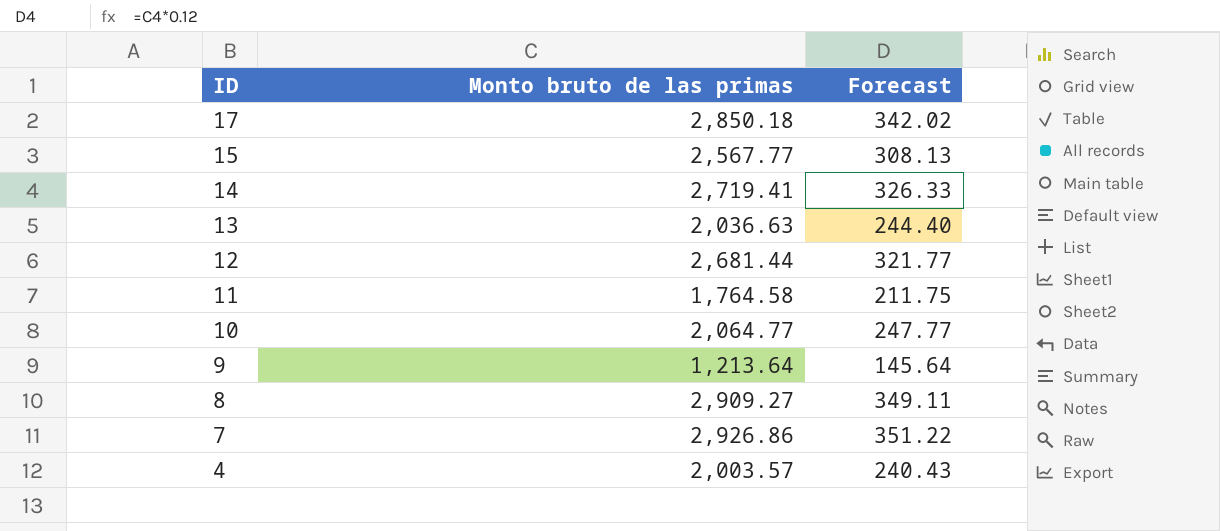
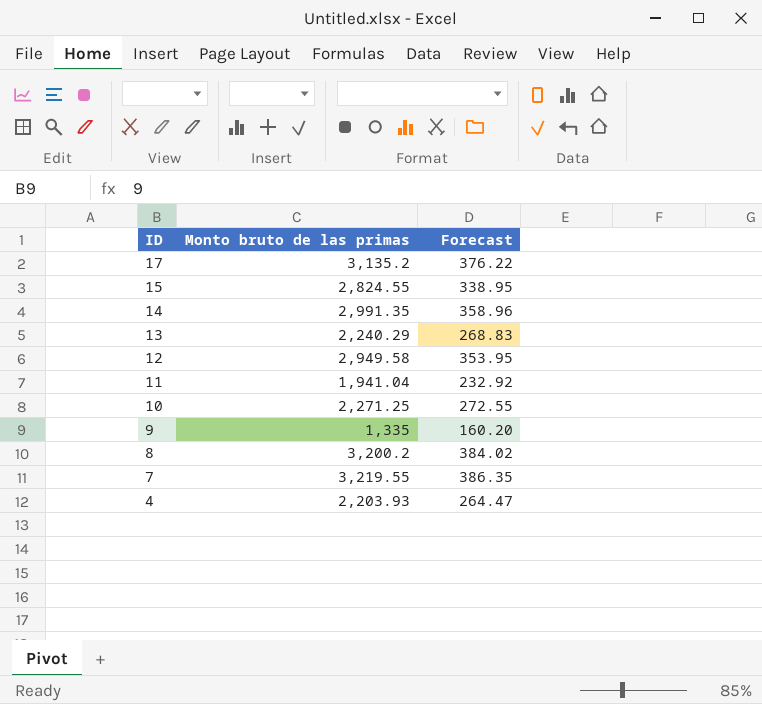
17 | Monto bruto de las primas: 2,850.18 -> 3,135.2
17 | Forecast: 342.02 -> 376.22
15 | Monto bruto de las primas: 2,567.77 -> 2,824.55
15 | Forecast: 308.13 -> 338.95
14 | Monto bruto de las primas: 2,719.41 -> 2,991.35
14 | Forecast: 326.33 -> 358.96
13 | Monto bruto de las primas: 2,036.63 -> 2,240.29
13 | Forecast: 244.40 -> 268.83
12 | Monto bruto de las primas: 2,681.44 -> 2,949.58
12 | Forecast: 321.77 -> 353.95
11 | Monto bruto de las primas: 1,764.58 -> 1,941.04
11 | Forecast: 211.75 -> 232.92
10 | Monto bruto de las primas: 2,064.77 -> 2,271.25
10 | Forecast: 247.77 -> 272.55
9 | Monto bruto de las primas: 1,213.64 -> 1,335
9 | Forecast: 145.64 -> 160.20
8 | Monto bruto de las primas: 2,909.27 -> 3,200.2
8 | Forecast: 349.11 -> 384.02
7 | Monto bruto de las primas: 2,926.86 -> 3,219.55
7 | Forecast: 351.22 -> 386.35
4 | Monto bruto de las primas: 2,003.57 -> 2,203.93
4 | Forecast: 240.43 -> 264.47

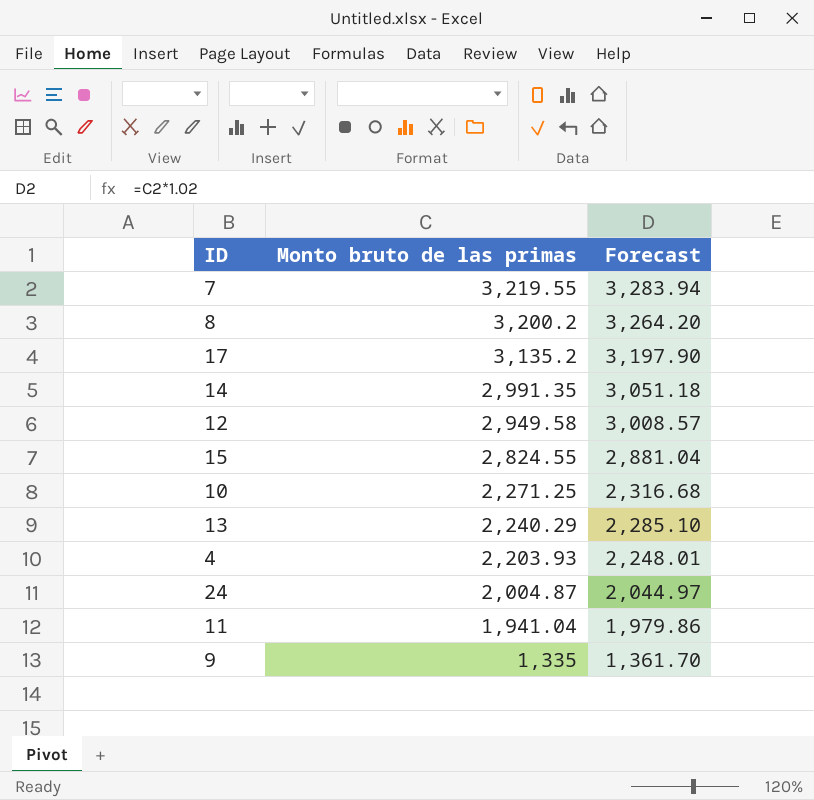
row order: ID descending -> Monto bruto de las primas descending
column Forecast | formula: [Monto bruto de las primas] * 0.12 -> [Monto bruto de las primas] * 1.02
row 24: none -> 2,004.87 | 2,044.97

